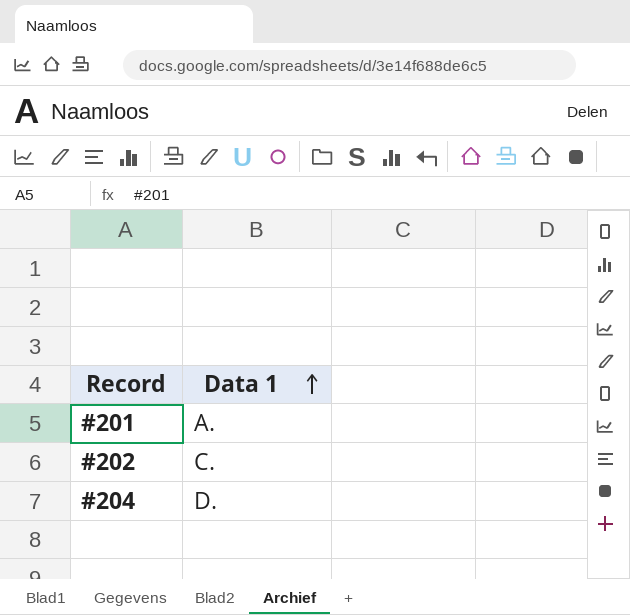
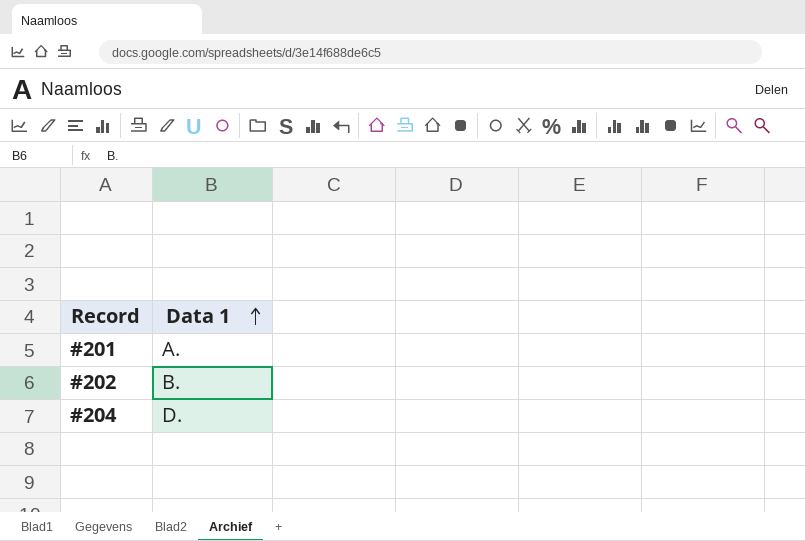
#202 | Data 1: C. -> B.

